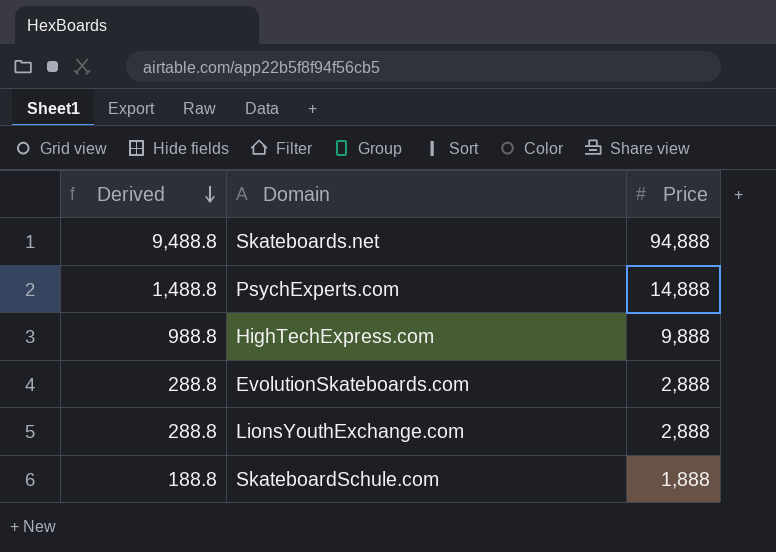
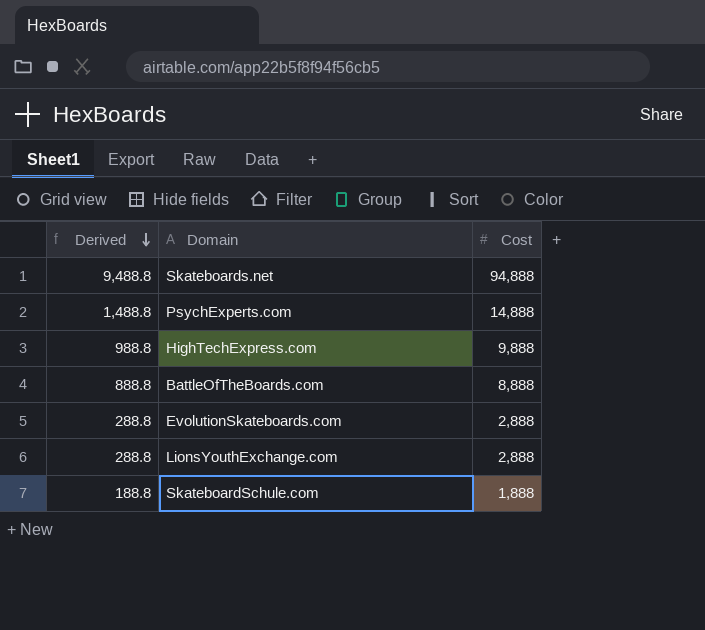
column name: Price -> Cost
row BattleOfTheBoards.com: none -> 888.8 | 8,888

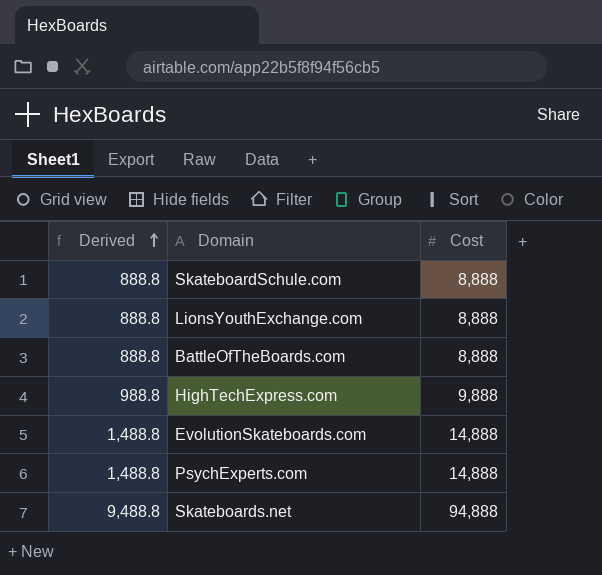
row order: Derived descending -> Derived ascending
SkateboardSchule.com | Derived: 188.8 -> 888.8
SkateboardSchule.com | Cost: 1,888 -> 8,888
LionsYouthExchange.com | Derived: 288.8 -> 888.8
LionsYouthExchange.com | Cost: 2,888 -> 8,888
EvolutionSkateboards.com | Derived: 288.8 -> 1,488.8
EvolutionSkateboards.com | Cost: 2,888 -> 14,888

